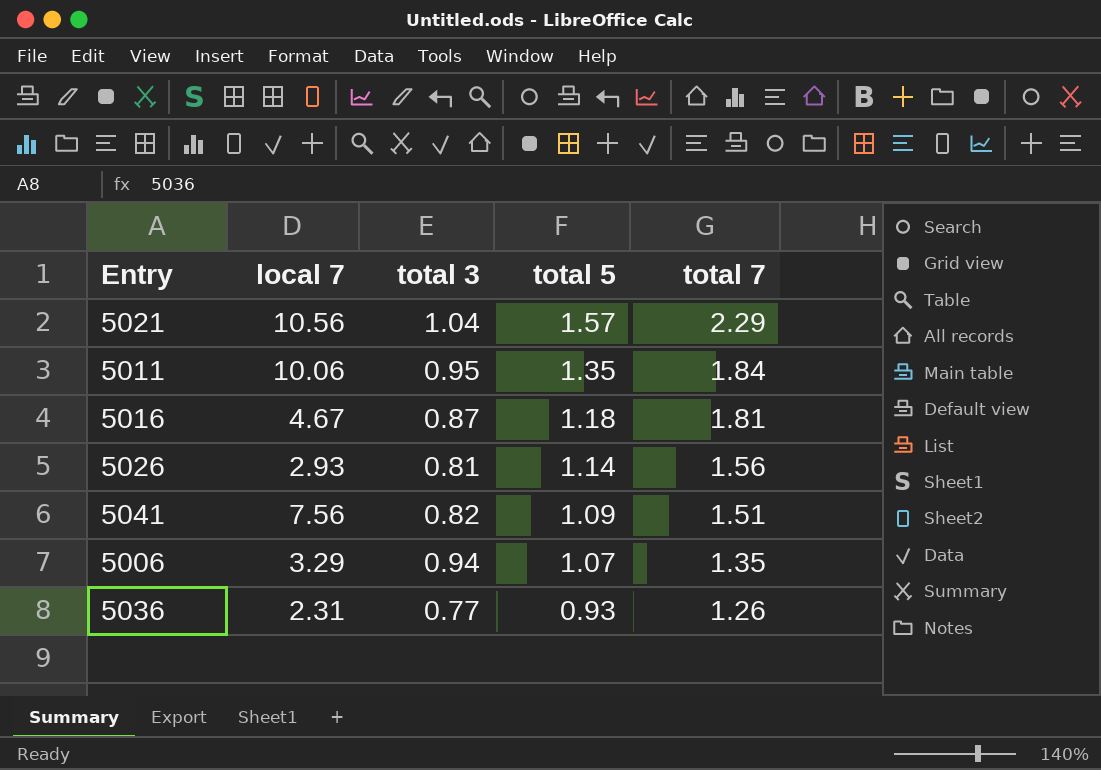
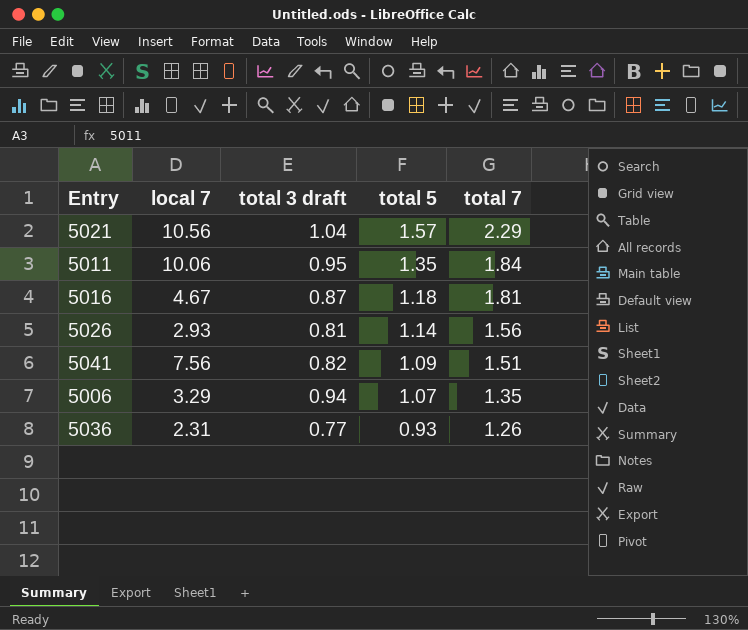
column name: total 3 -> total 3 draft

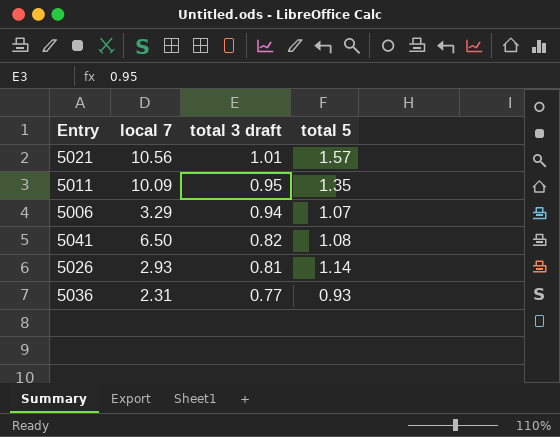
row order: total 5 descending -> total 3 draft descending
column total 7 | position: 5 -> none
row 5016: 4.67 | 0.87 | 1.18 | 1.81 -> none
5021 | total 3 draft: 1.04 -> 1.01
5011 | local 7: 10.06 -> 10.09
5041 | local 7: 7.56 -> 6.50
5041 | total 5: 1.09 -> 1.08

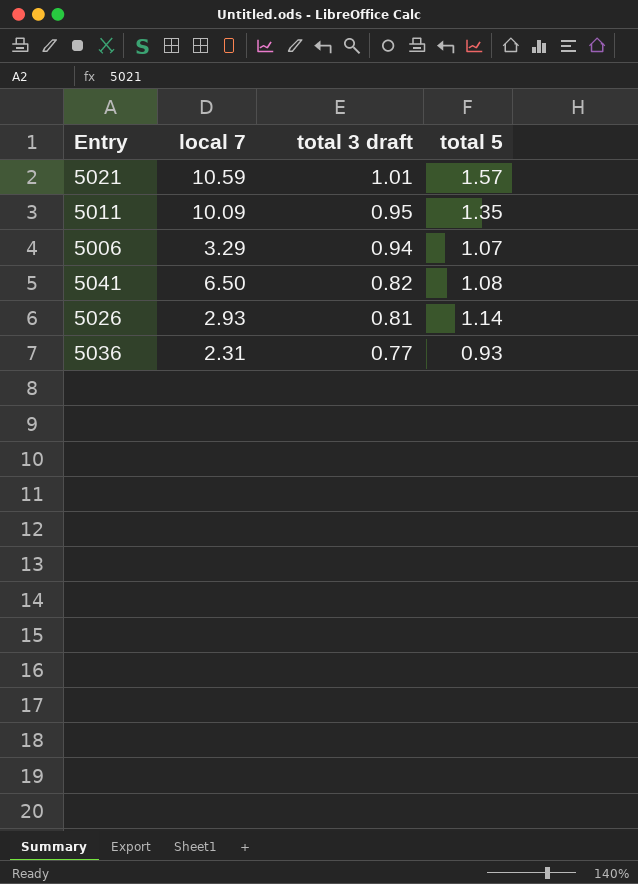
5021 | local 7: 10.56 -> 10.59

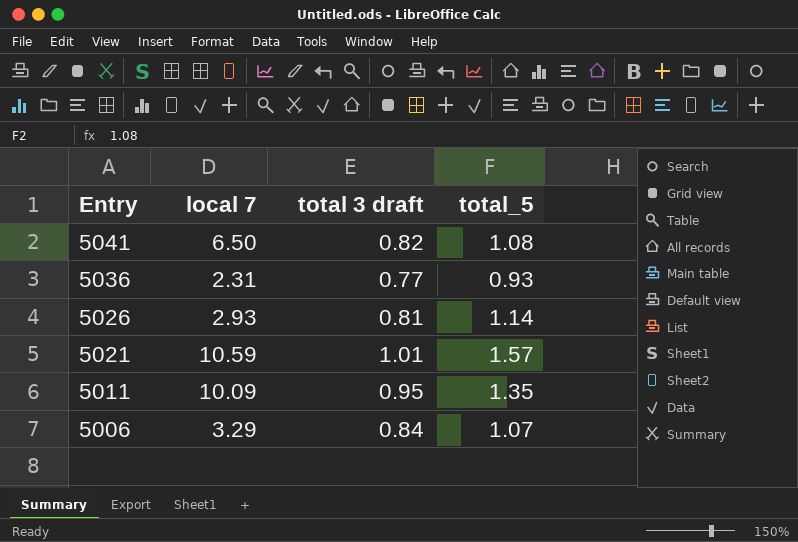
row order: total 3 draft descending -> Entry descending
column name: total 5 -> total_5
5006 | total 3 draft: 0.94 -> 0.84

